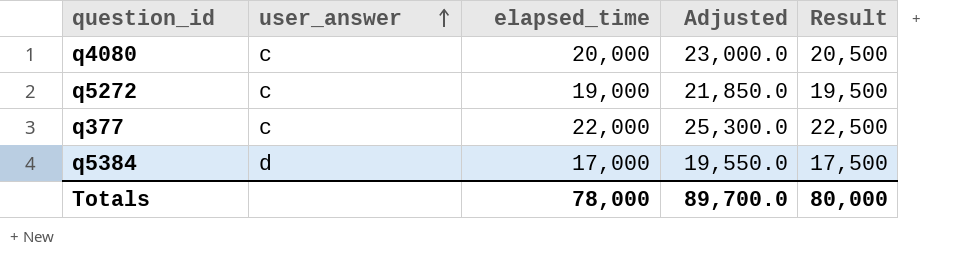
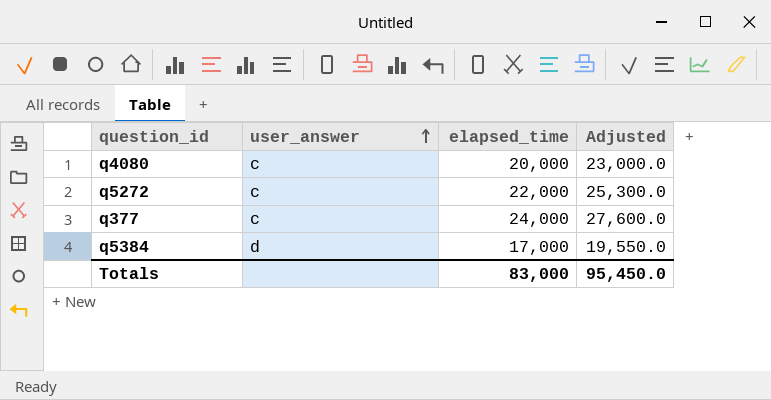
column Result | formula: [elapsed_time] + 500 -> none
q5272 | elapsed_time: 19,000 -> 22,000
q5272 | Adjusted: 21,850.0 -> 25,300.0
q377 | elapsed_time: 22,000 -> 24,000
q377 | Adjusted: 25,300.0 -> 27,600.0
Totals | elapsed_time: 78,000 -> 83,000
Totals | Adjusted: 89,700.0 -> 95,450.0

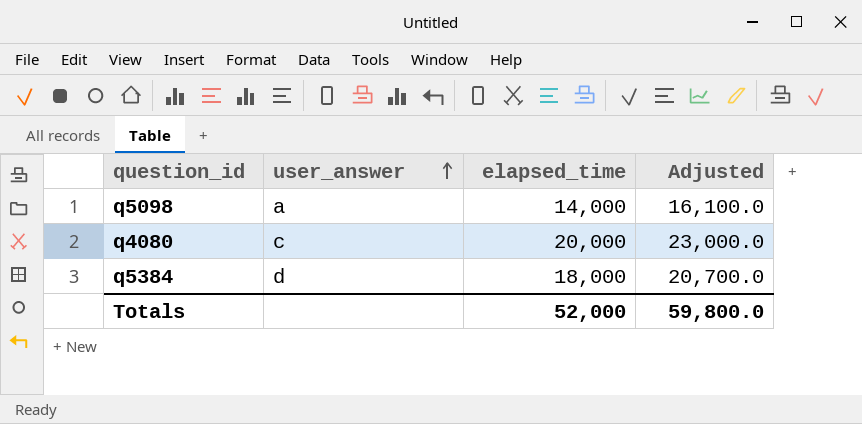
row q5272: c | 22,000 | 25,300.0 -> none
row q377: c | 24,000 | 27,600.0 -> none
row q5098: none -> a | 14,000 | 16,100.0
q5384 | elapsed_time: 17,000 -> 18,000
q5384 | Adjusted: 19,550.0 -> 20,700.0
Totals | elapsed_time: 83,000 -> 52,000
Totals | Adjusted: 95,450.0 -> 59,800.0

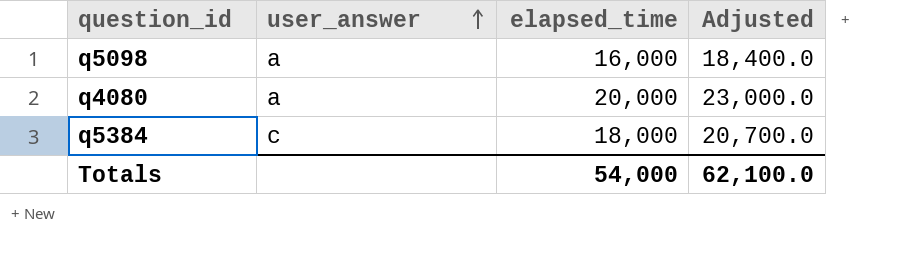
q5098 | elapsed_time: 14,000 -> 16,000
q5098 | Adjusted: 16,100.0 -> 18,400.0
q4080 | user_answer: c -> a
q5384 | user_answer: d -> c
Totals | elapsed_time: 52,000 -> 54,000
Totals | Adjusted: 59,800.0 -> 62,100.0

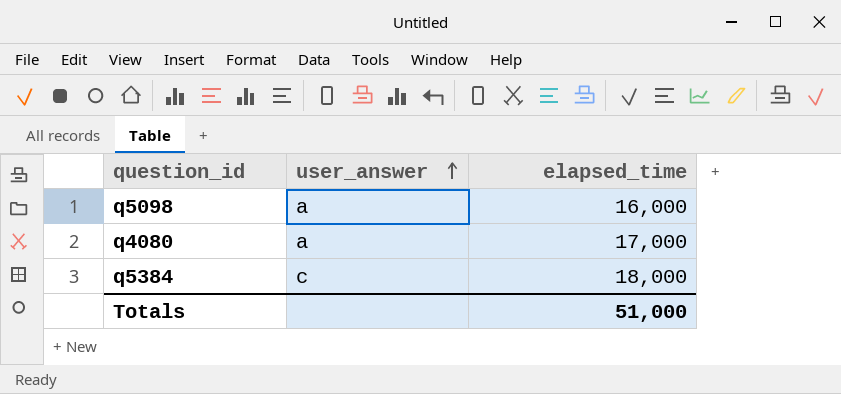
column Adjusted | formula: [elapsed_time] * 1.15 -> none
q4080 | elapsed_time: 20,000 -> 17,000
Totals | elapsed_time: 54,000 -> 51,000

